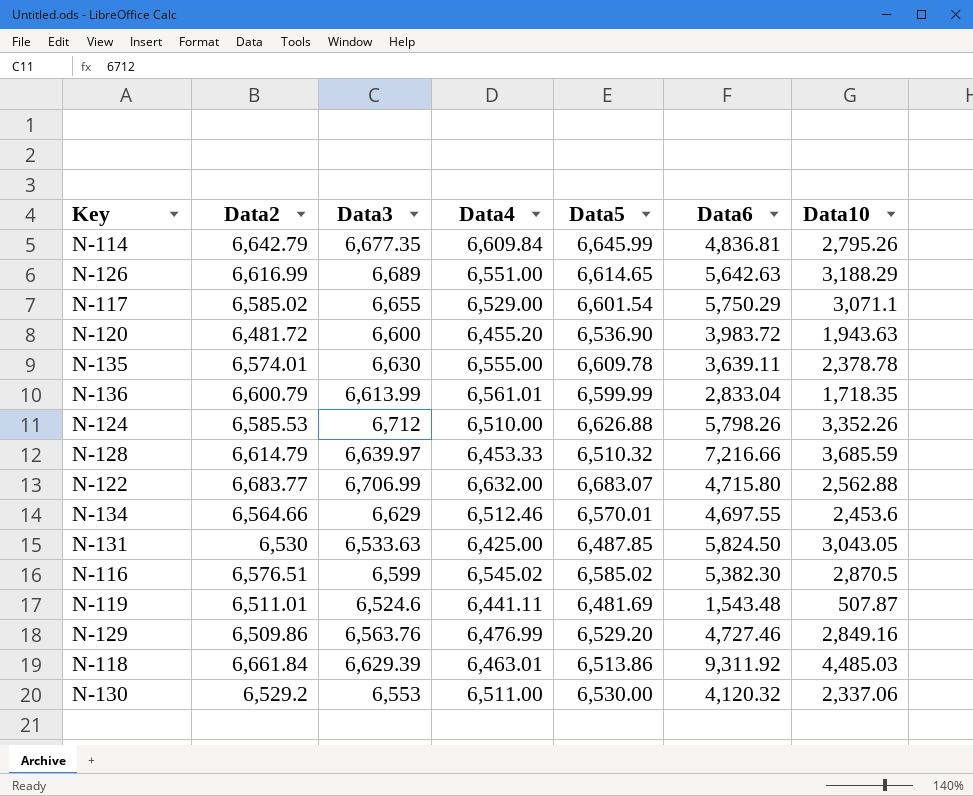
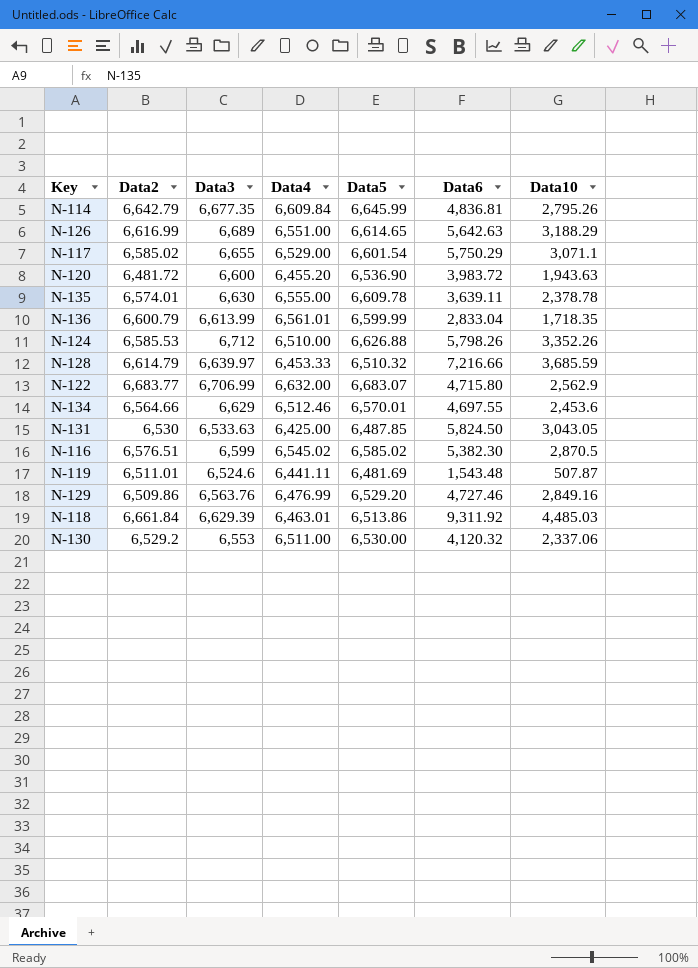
N-122 | Data10: 2,562.88 -> 2,562.9

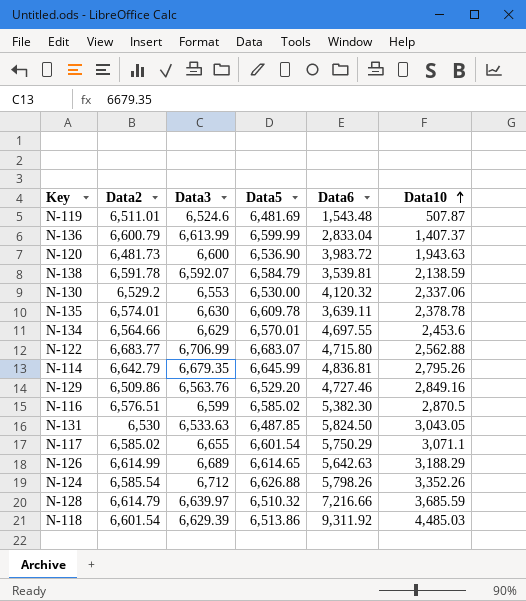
row order: none -> Data10 ascending
column Data4 | position: 4 -> none
N-136 | Data10: 1,718.35 -> 1,407.37
N-120 | Data2: 6,481.72 -> 6,481.73
row N-138: none -> 6,591.78 | 6,592.07 | 6,584.79 | 3,539.81 | 2,138.59
N-122 | Data10: 2,562.9 -> 2,562.88
N-114 | Data3: 6,677.35 -> 6,679.35
N-126 | Data2: 6,616.99 -> 6,614.99
N-124 | Data2: 6,585.53 -> 6,585.54
N-118 | Data2: 6,661.84 -> 6,601.54

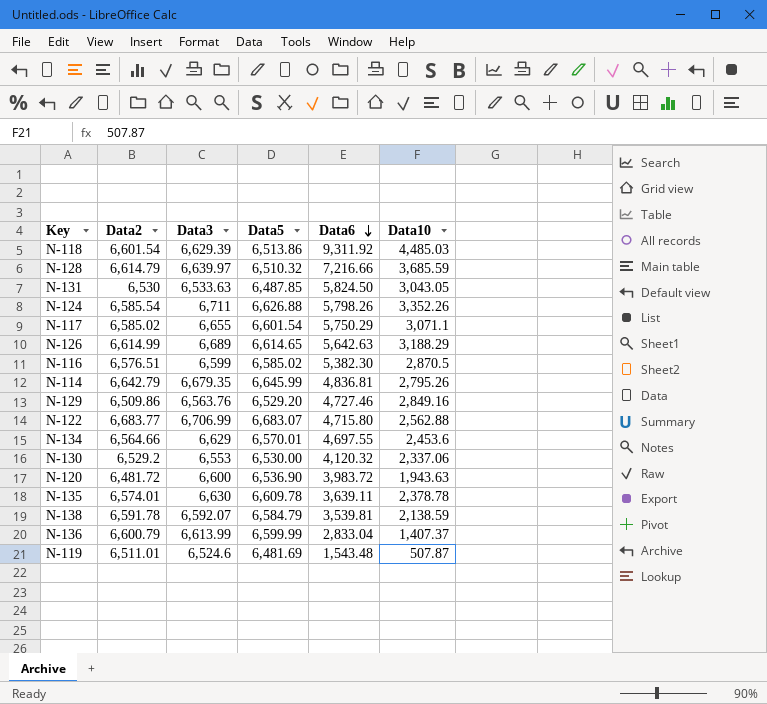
row order: Data10 ascending -> Data6 descending
N-124 | Data3: 6,712 -> 6,711
N-120 | Data2: 6,481.73 -> 6,481.72

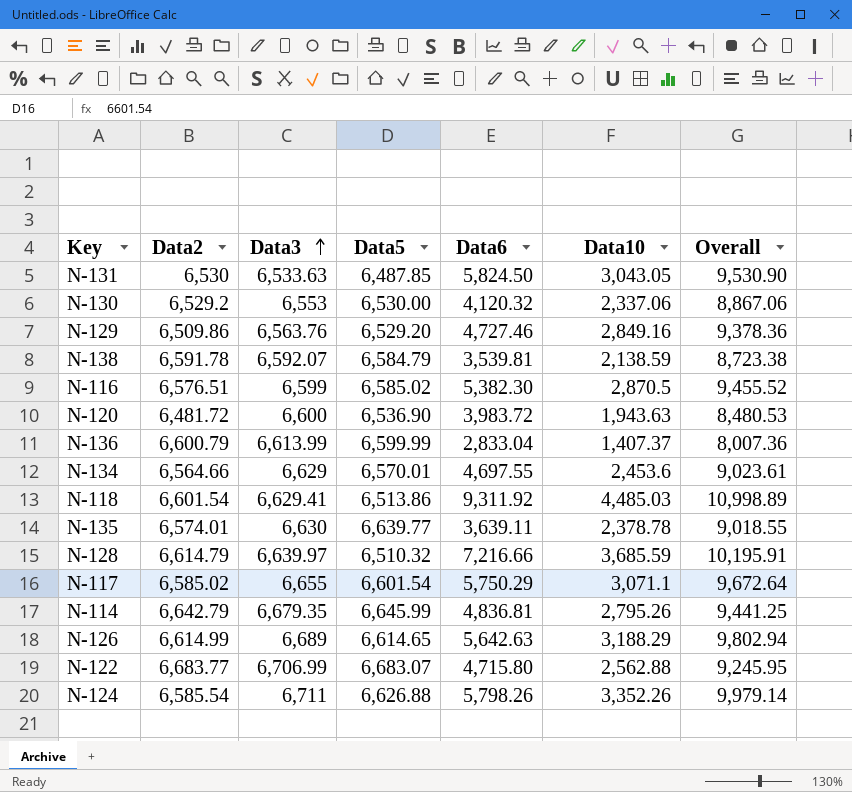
row order: Data6 descending -> Data3 ascending
column Overall | formula: none -> [Data5] + [Data10]
row N-119: 6,511.01 | 6,524.6 | 6,481.69 | 1,543.48 | 507.87 -> none
N-118 | Data3: 6,629.39 -> 6,629.41
N-135 | Data5: 6,609.78 -> 6,639.77

